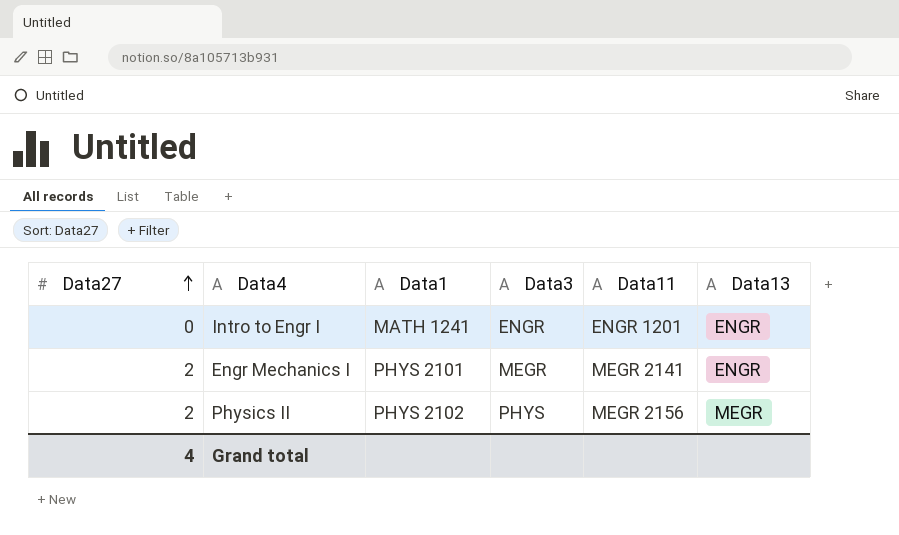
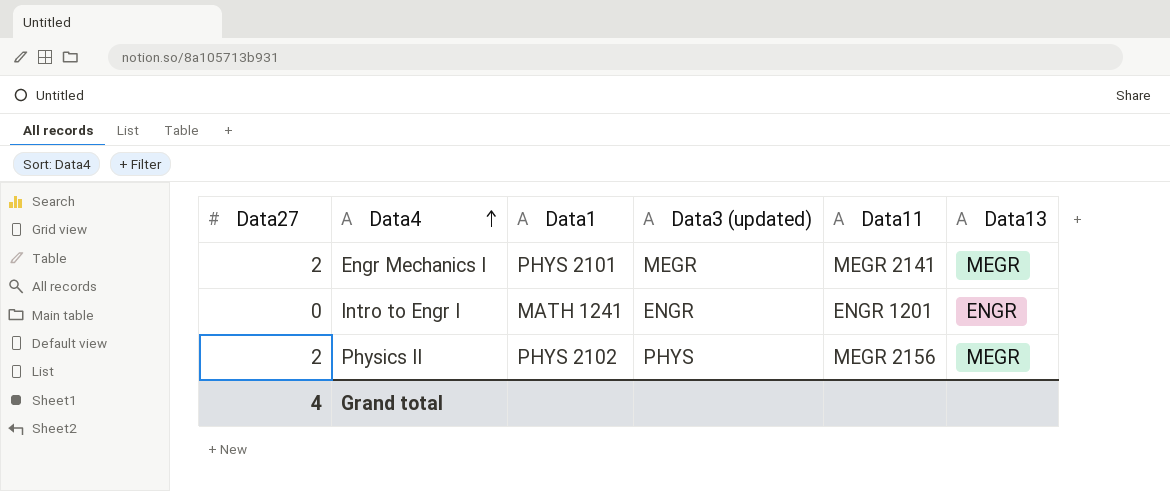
row order: Data27 ascending -> Data4 ascending
column name: Data3 -> Data3 (updated)
Engr Mechanics I | Data13: ENGR -> MEGR

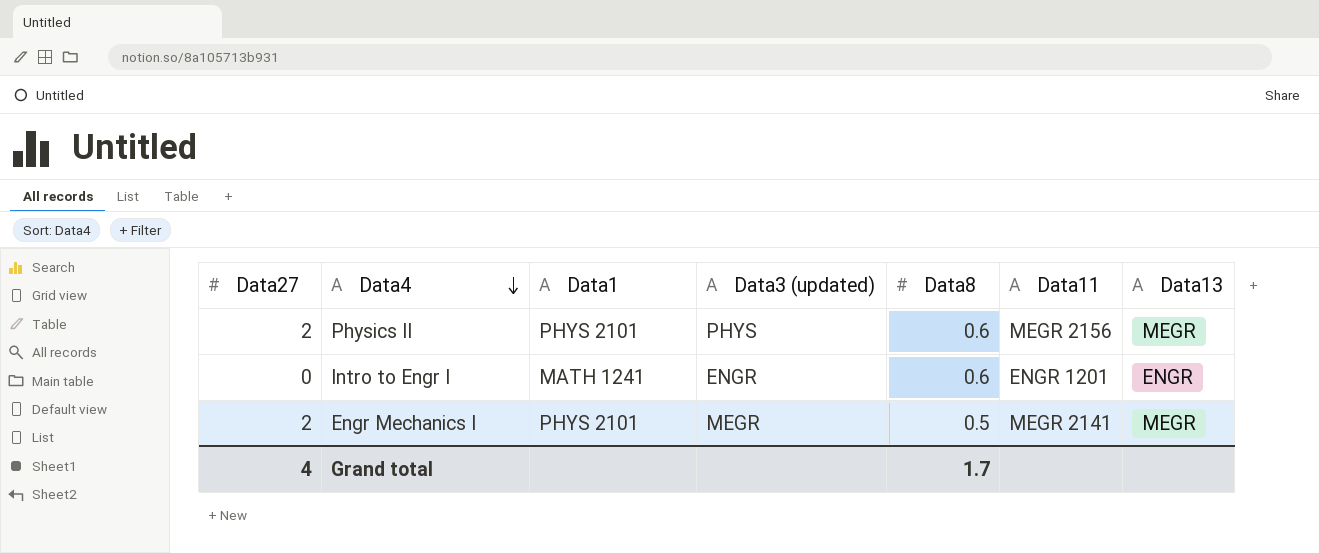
row order: Data4 ascending -> Data4 descending
column Data8 | position: none -> 5
Physics II | Data1: PHYS 2102 -> PHYS 2101

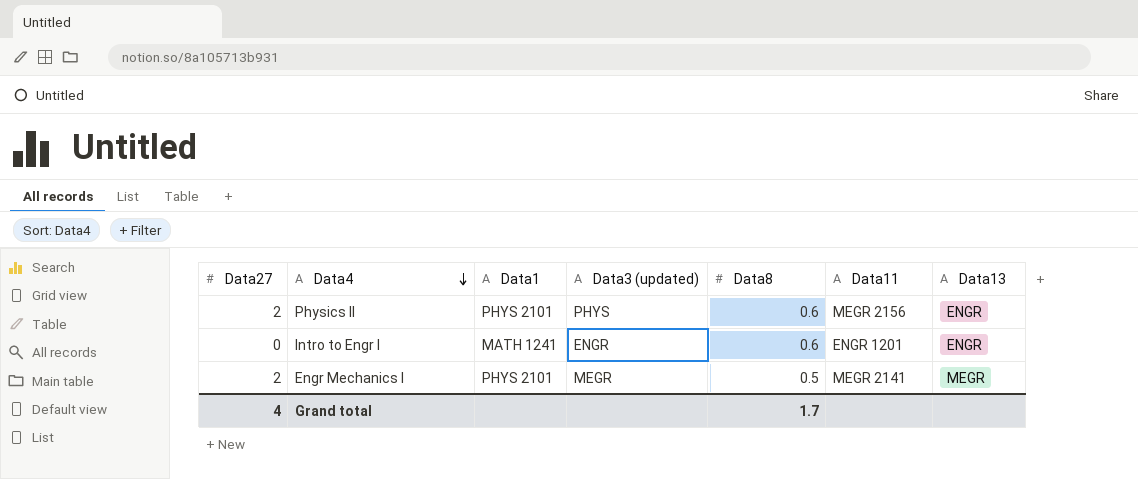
Physics II | Data13: MEGR -> ENGR

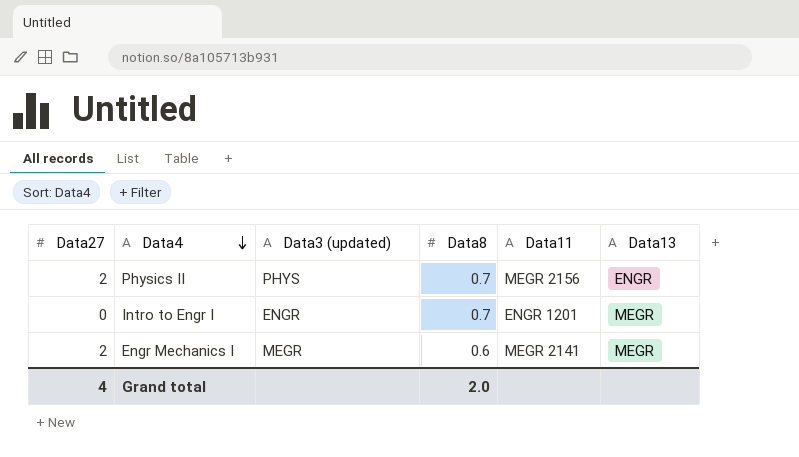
column Data1 | position: 3 -> none
Physics II | Data8: 0.6 -> 0.7
Intro to Engr I | Data8: 0.6 -> 0.7
Intro to Engr I | Data13: ENGR -> MEGR
Engr Mechanics I | Data8: 0.5 -> 0.6
Grand total | Data8: 1.7 -> 2.0

